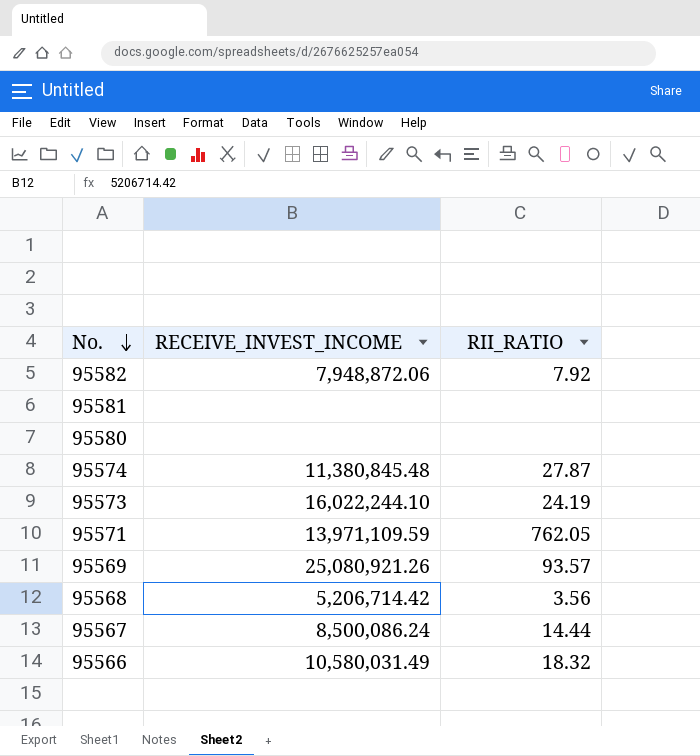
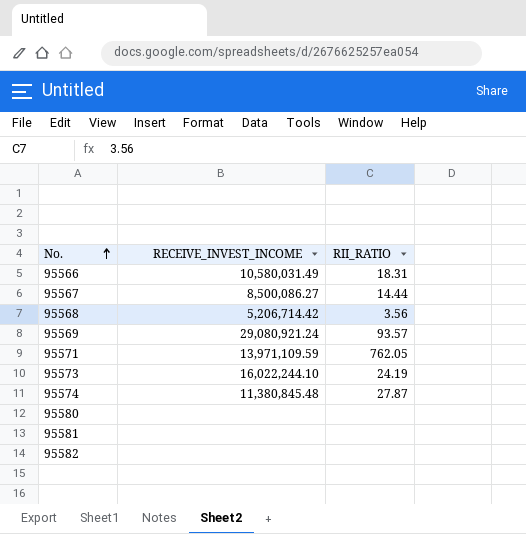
row order: No. descending -> No. ascending
95566 | RII_RATIO: 18.32 -> 18.31
95567 | RECEIVE_INVEST_INCOME: 8,500,086.24 -> 8,500,086.27
95569 | RECEIVE_INVEST_INCOME: 25,080,921.26 -> 29,080,921.24
95582 | RECEIVE_INVEST_INCOME: 7,948,872.06 -> none
95582 | RII_RATIO: 7.92 -> none

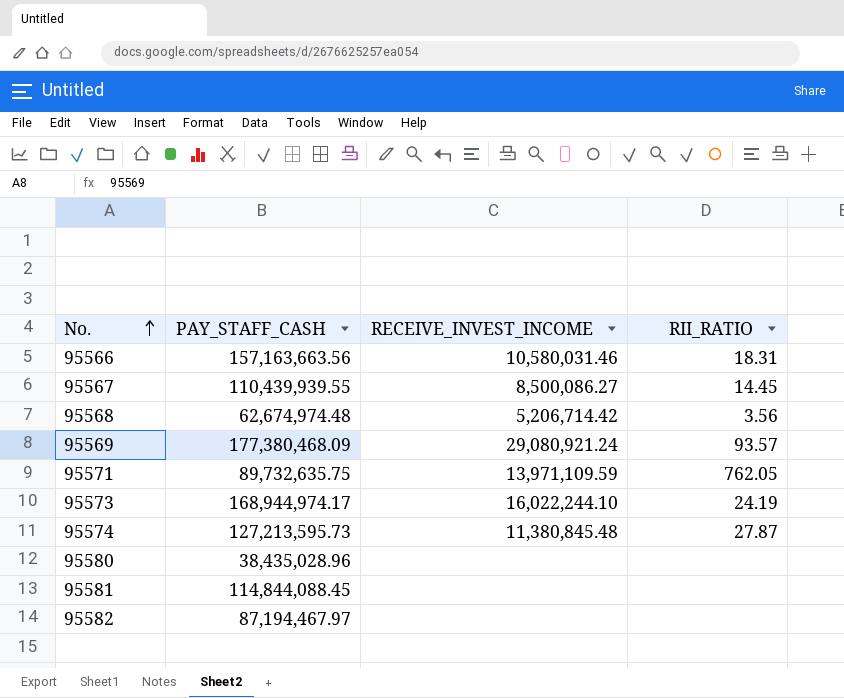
column PAY_STAFF_CASH | position: none -> 2
95566 | RECEIVE_INVEST_INCOME: 10,580,031.49 -> 10,580,031.46
95567 | RII_RATIO: 14.44 -> 14.45

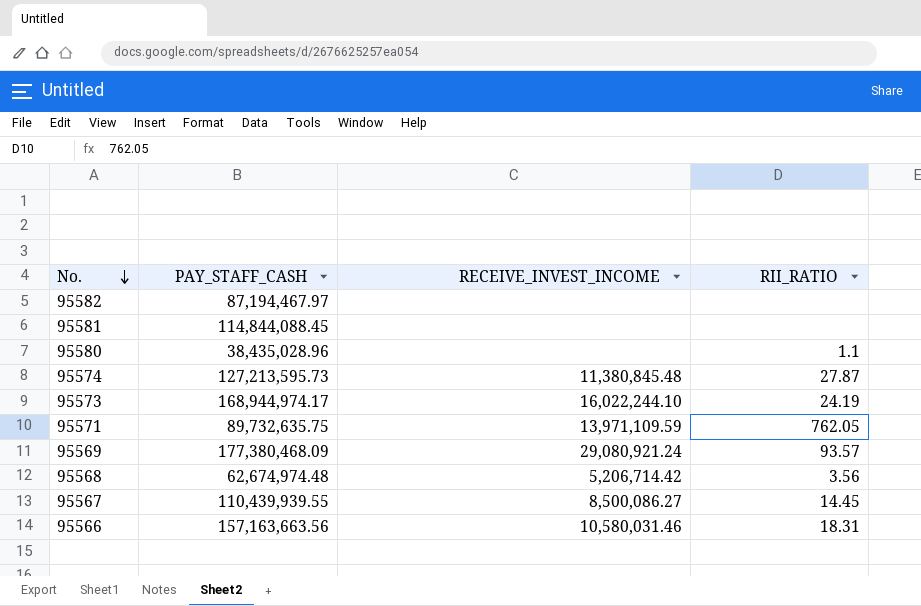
row order: No. ascending -> No. descending
95580 | RII_RATIO: none -> 1.1

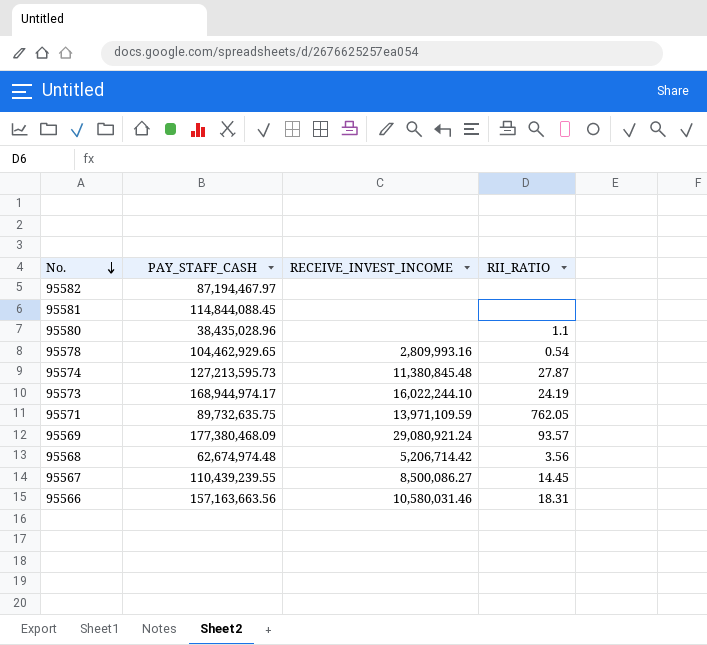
row 95578: none -> 104,462,929.65 | 2,809,993.16 | 0.54
95567 | PAY_STAFF_CASH: 110,439,939.55 -> 110,439,239.55

